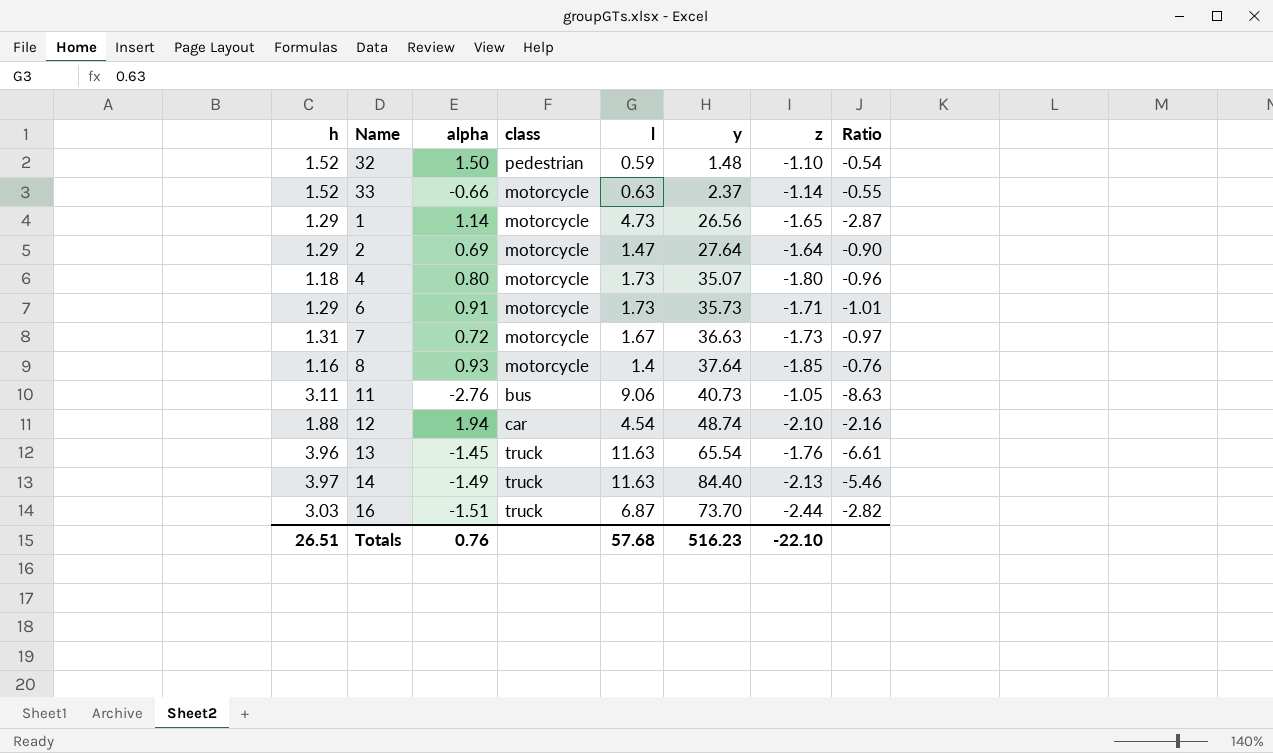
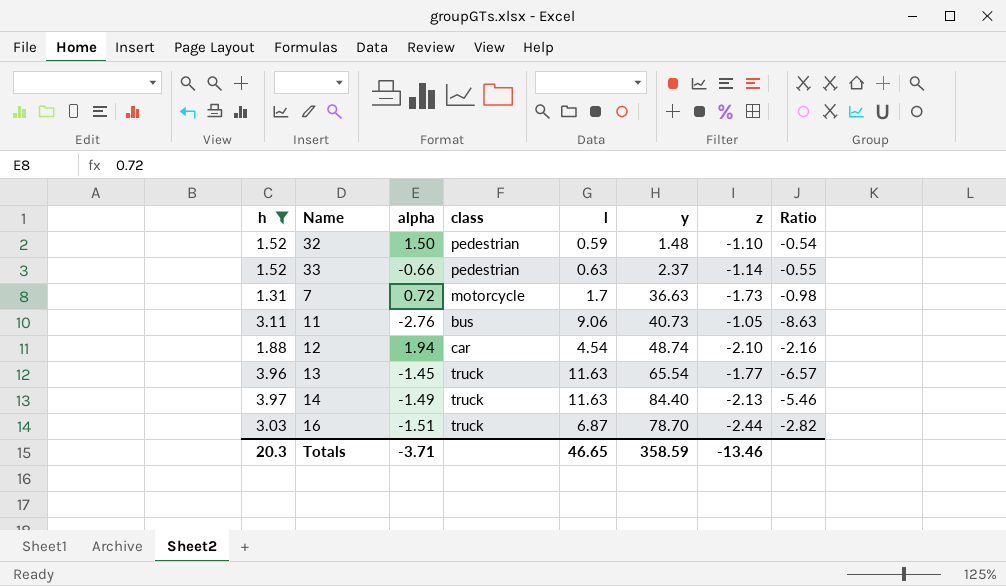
filter: none -> h >= 1.31
33 | class: motorcycle -> pedestrian
7 | l: 1.67 -> 1.7
7 | Ratio: -0.97 -> -0.98
13 | z: -1.76 -> -1.77
13 | Ratio: -6.61 -> -6.57
16 | y: 73.70 -> 78.70
Totals | h: 26.51 -> 20.3
Totals | alpha: 0.76 -> -3.71
Totals | l: 57.68 -> 46.65
Totals | y: 516.23 -> 358.59
Totals | z: -22.10 -> -13.46

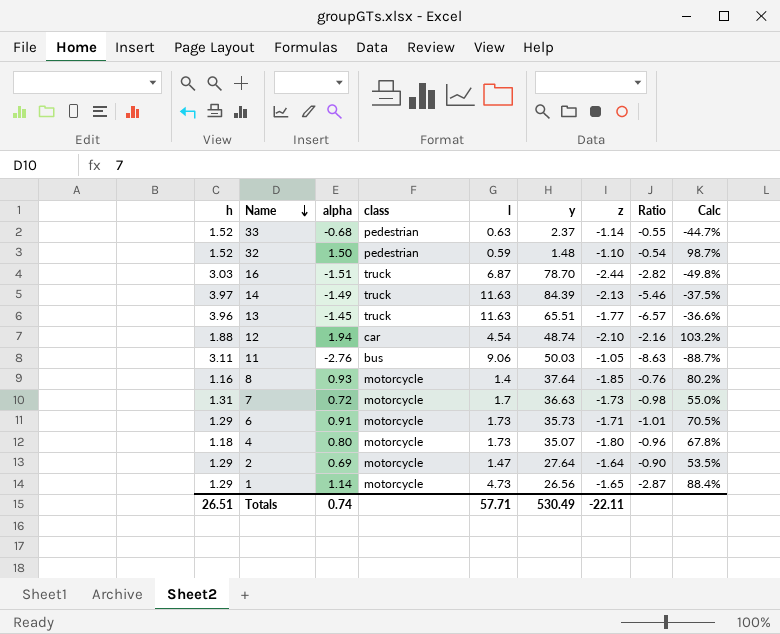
filter: h >= 1.31 -> none
row order: none -> Name descending
column Calc | formula: none -> [alpha] / [h]
33 | alpha: -0.66 -> -0.68
14 | y: 84.40 -> 84.39
13 | y: 65.54 -> 65.51
11 | y: 40.73 -> 50.03
Totals | h: 20.3 -> 26.51
Totals | alpha: -3.71 -> 0.74
Totals | l: 46.65 -> 57.71
Totals | y: 358.59 -> 530.49
Totals | z: -13.46 -> -22.11

